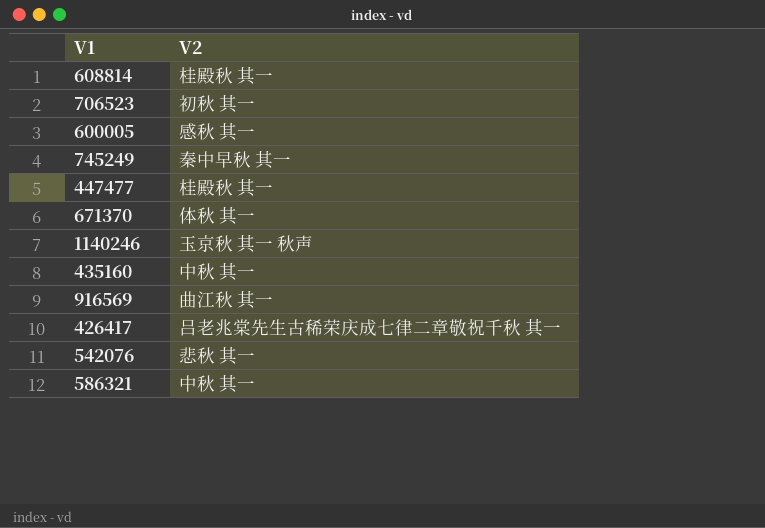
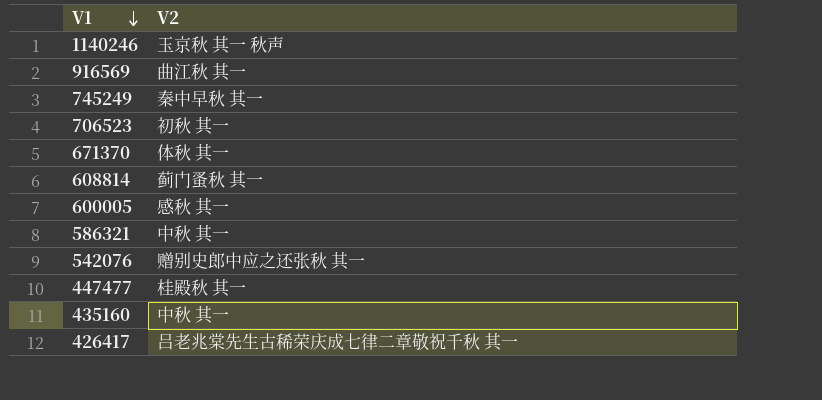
row order: none -> V1 descending
608814 | V2: 桂殿秋 其一 -> 蓟门蚤秋 其一
542076 | V2: 悲秋 其一 -> 赠别史郎中应之还张秋 其一

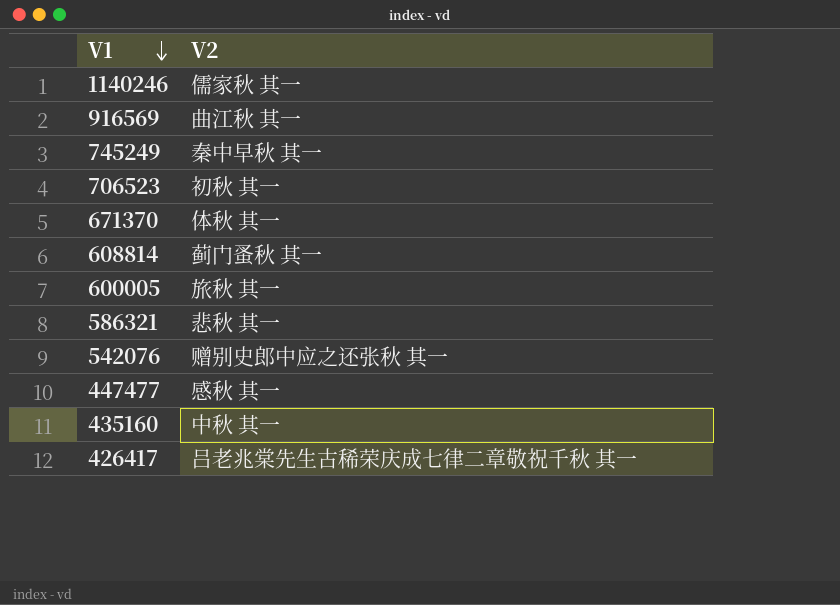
1140246 | V2: 玉京秋 其一 秋声 -> 儒家秋 其一
600005 | V2: 感秋 其一 -> 旅秋 其一
586321 | V2: 中秋 其一 -> 悲秋 其一
447477 | V2: 桂殿秋 其一 -> 感秋 其一

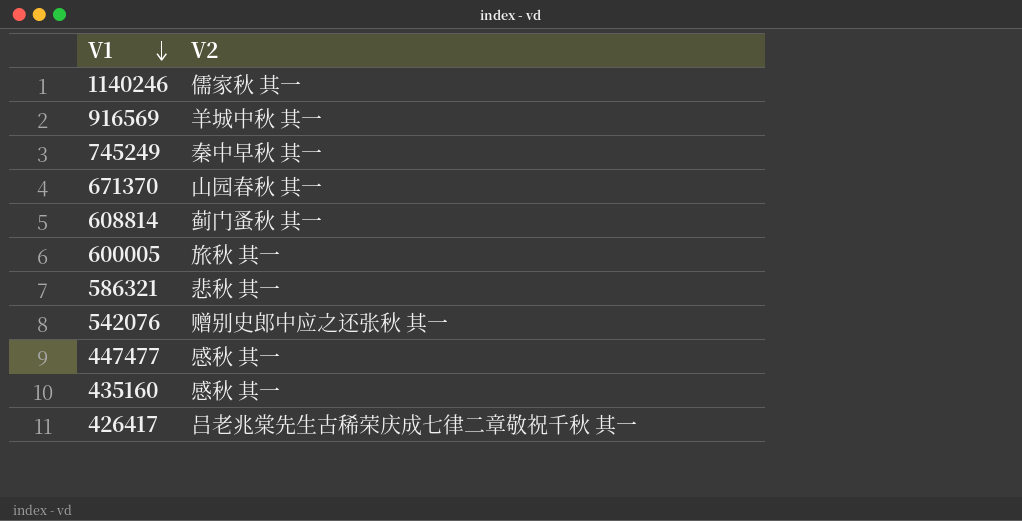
row 706523: 初秋 其一 -> none
916569 | V2: 曲江秋 其一 -> 羊城中秋 其一
671370 | V2: 体秋 其一 -> 山园春秋 其一
435160 | V2: 中秋 其一 -> 感秋 其一

